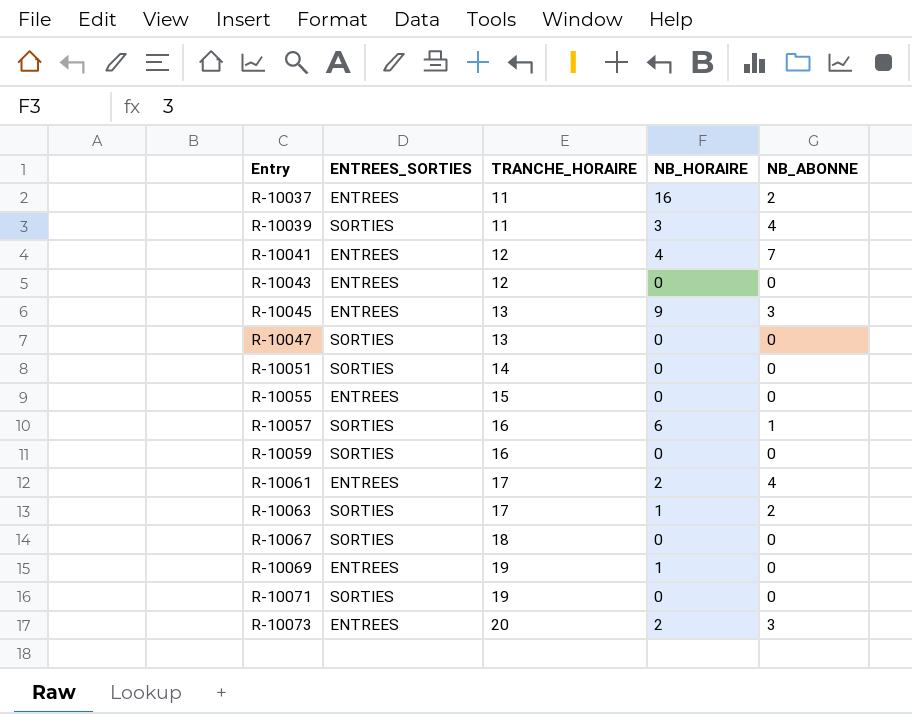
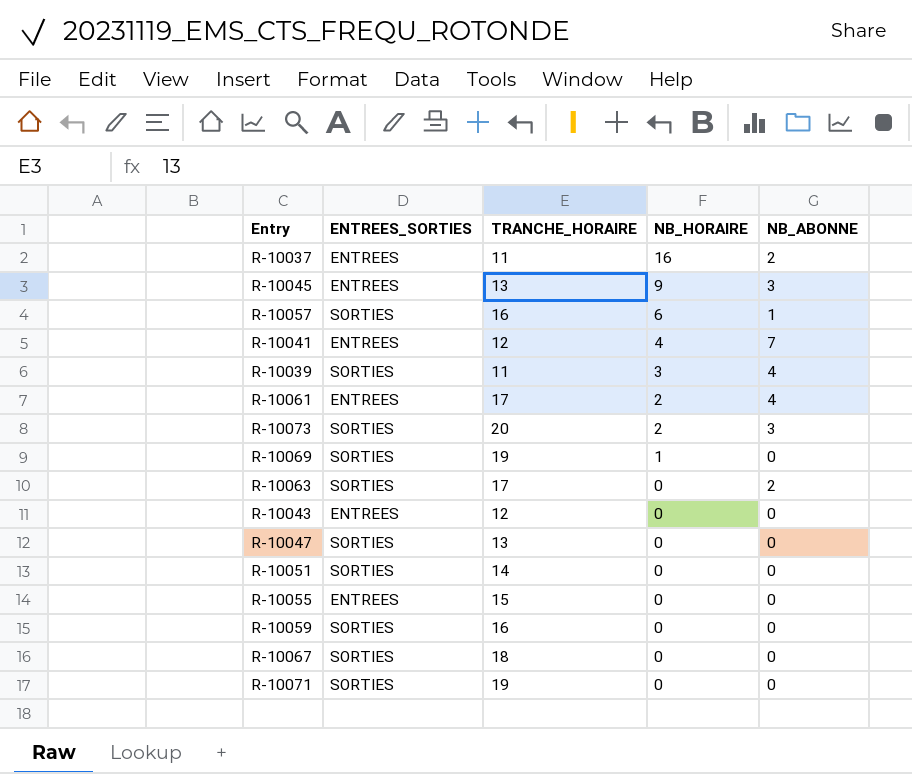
row order: Entry ascending -> NB_HORAIRE descending
R-10073 | ENTREES_SORTIES: ENTREES -> SORTIES
R-10069 | ENTREES_SORTIES: ENTREES -> SORTIES
R-10063 | NB_HORAIRE: 1 -> 0

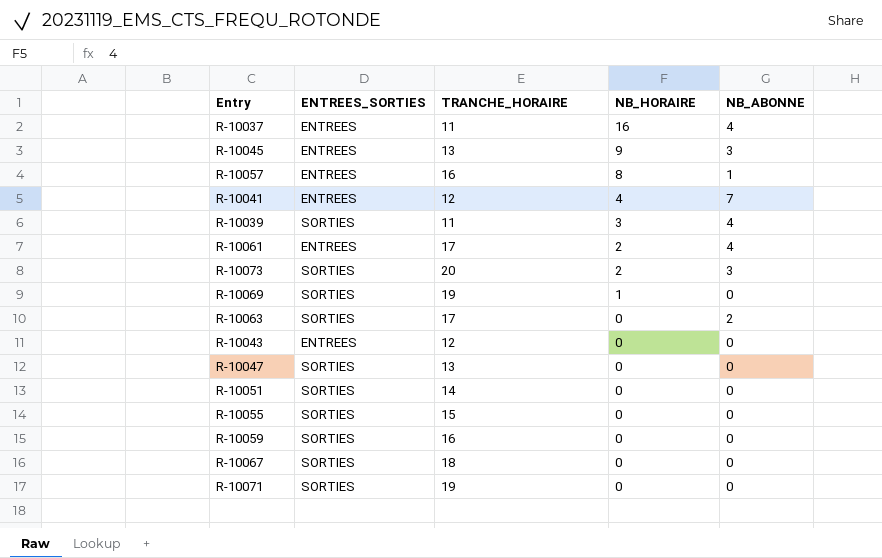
R-10037 | NB_ABONNE: 2 -> 4
R-10057 | ENTREES_SORTIES: SORTIES -> ENTREES
R-10057 | NB_HORAIRE: 6 -> 8
R-10055 | ENTREES_SORTIES: ENTREES -> SORTIES

